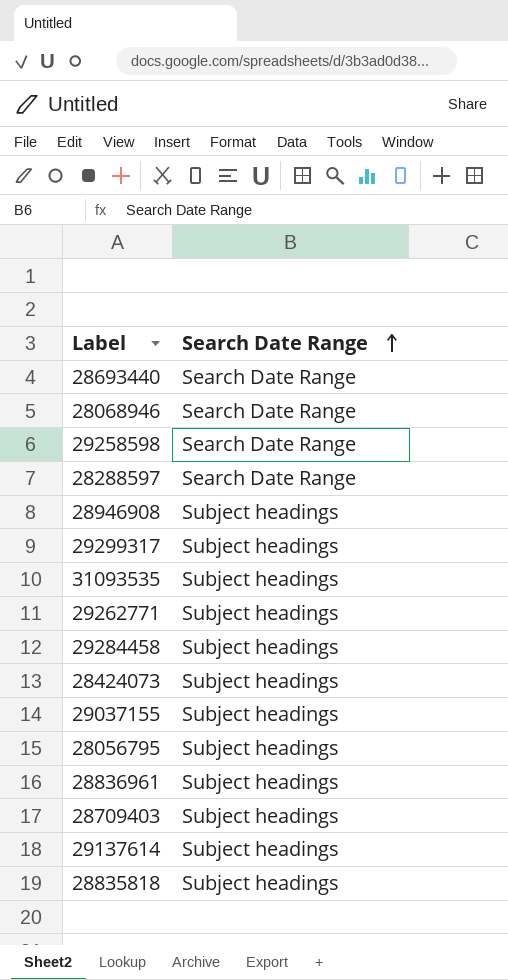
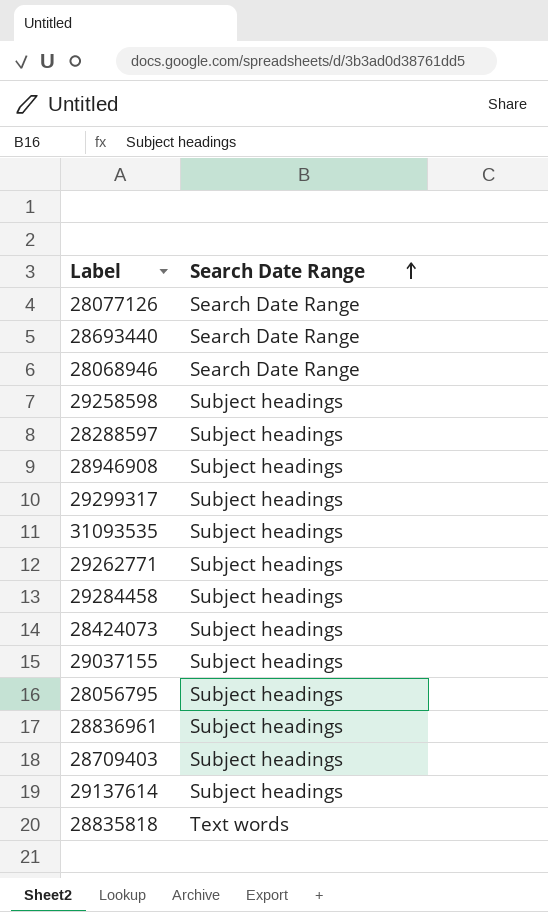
row 28077126: none -> Search Date Range
29258598 | Search Date Range: Search Date Range -> Subject headings
28288597 | Search Date Range: Search Date Range -> Subject headings
28835818 | Search Date Range: Subject headings -> Text words

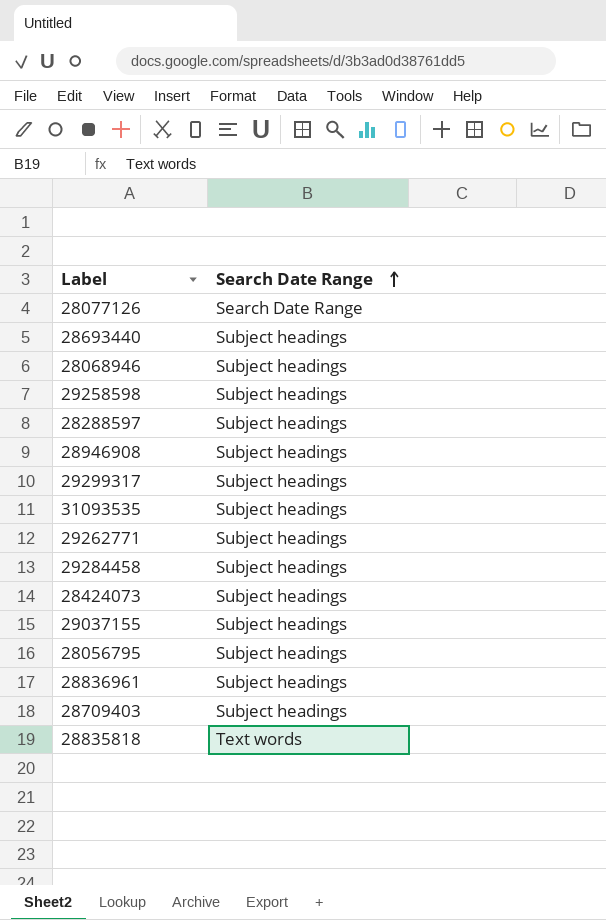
row 29137614: Subject headings -> none
28693440 | Search Date Range: Search Date Range -> Subject headings
28068946 | Search Date Range: Search Date Range -> Subject headings

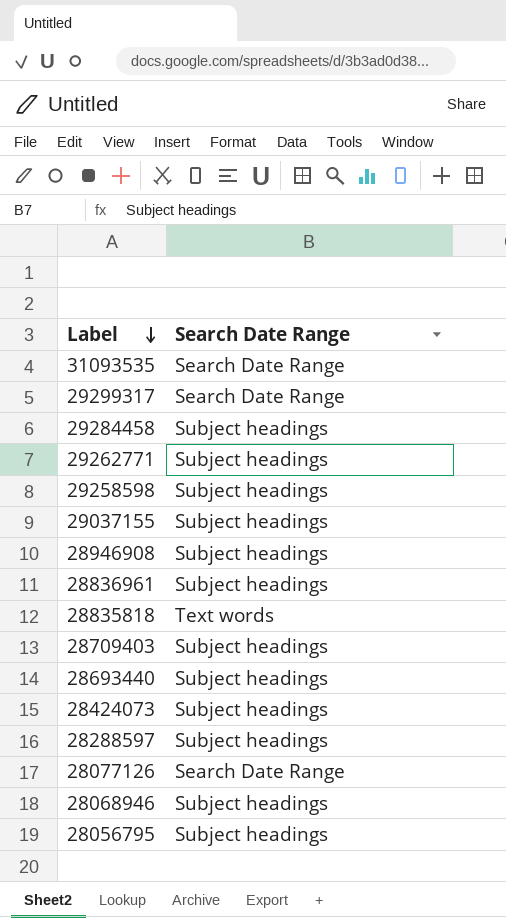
row order: Search Date Range ascending -> Label descending
31093535 | Search Date Range: Subject headings -> Search Date Range
29299317 | Search Date Range: Subject headings -> Search Date Range

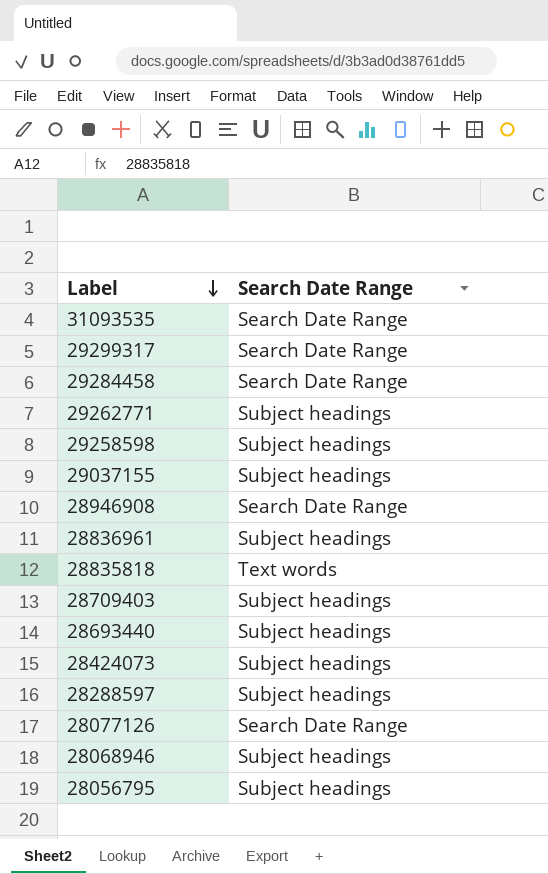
29284458 | Search Date Range: Subject headings -> Search Date Range
28946908 | Search Date Range: Subject headings -> Search Date Range

